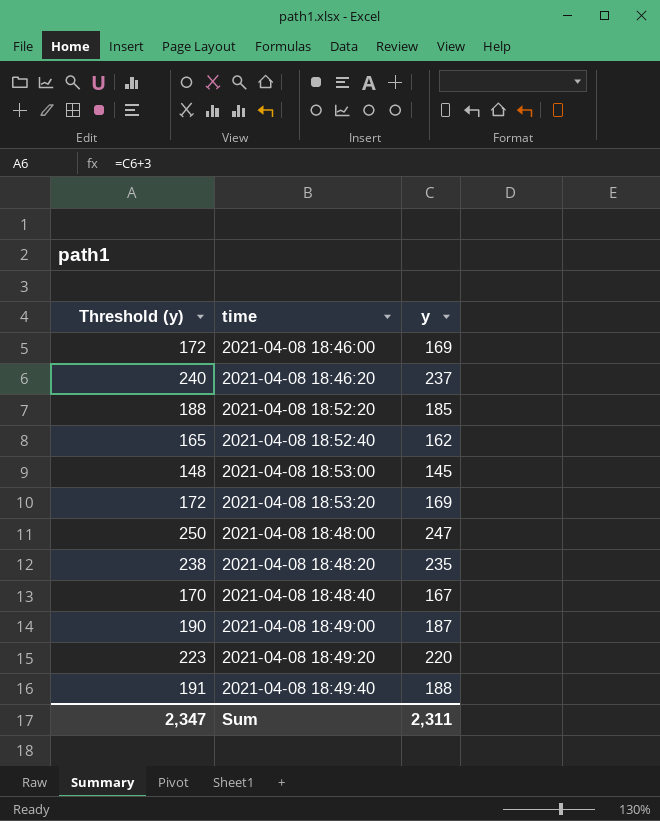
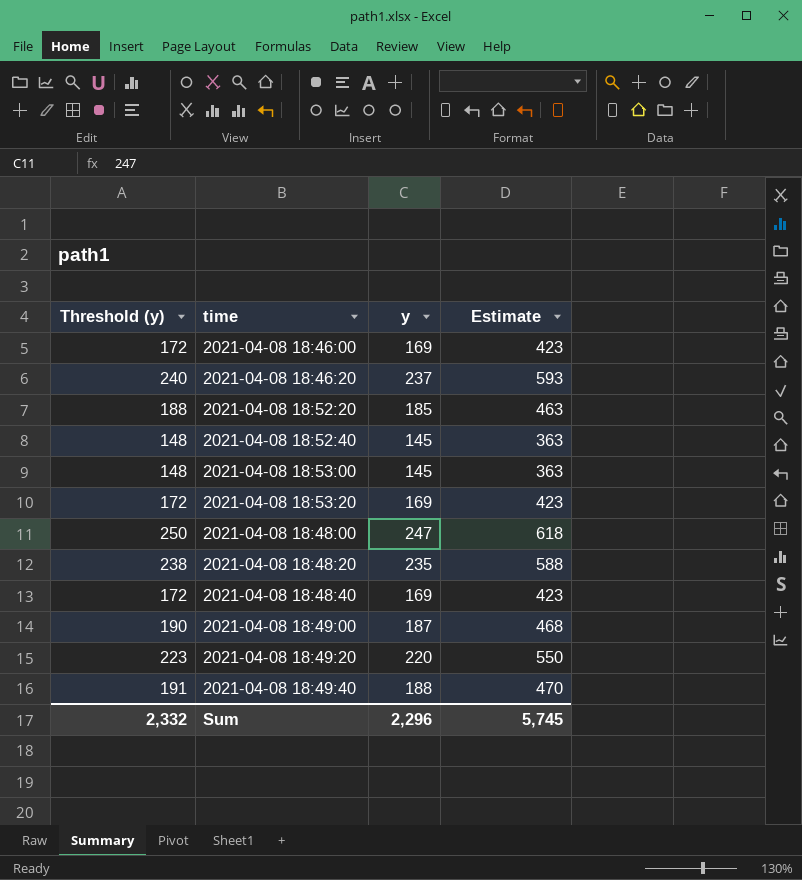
column Estimate | formula: none -> [y] * 2.5
2021-04-08 18:52:40 | Threshold (y): 165 -> 148
2021-04-08 18:52:40 | y: 162 -> 145
2021-04-08 18:48:40 | Threshold (y): 170 -> 172
2021-04-08 18:48:40 | y: 167 -> 169
Sum | Threshold (y): 2,347 -> 2,332
Sum | y: 2,311 -> 2,296

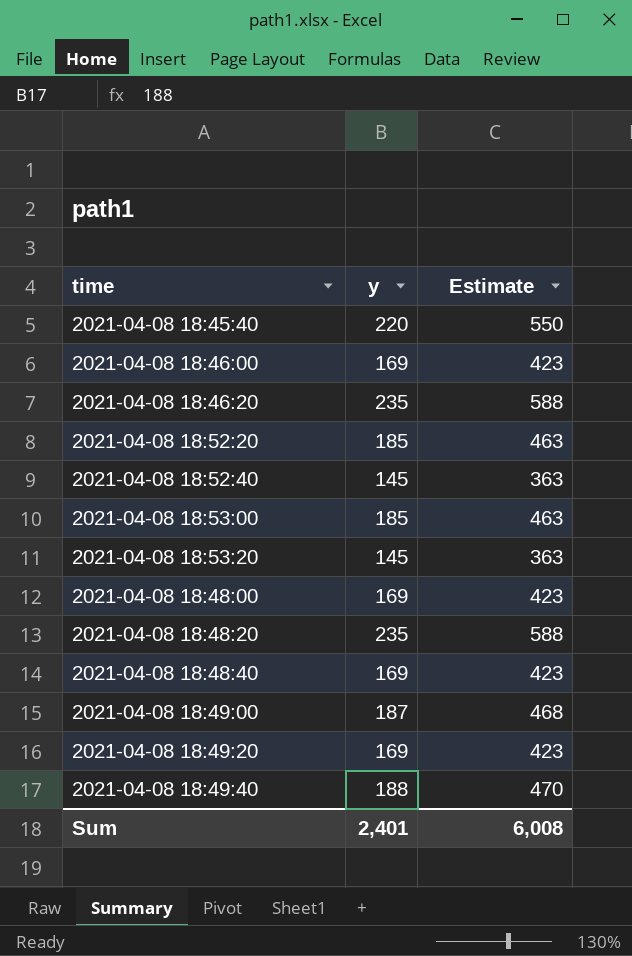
column Threshold (y) | formula: [y] + 3 -> none
row 2021-04-08 18:45:40: none -> 220 | 550
2021-04-08 18:46:20 | y: 237 -> 235
2021-04-08 18:46:20 | Estimate: 593 -> 588
2021-04-08 18:53:00 | y: 145 -> 185
2021-04-08 18:53:00 | Estimate: 363 -> 463
2021-04-08 18:53:20 | y: 169 -> 145
2021-04-08 18:53:20 | Estimate: 423 -> 363
2021-04-08 18:48:00 | y: 247 -> 169
2021-04-08 18:48:00 | Estimate: 618 -> 423
2021-04-08 18:49:20 | y: 220 -> 169
2021-04-08 18:49:20 | Estimate: 550 -> 423
Sum | y: 2,296 -> 2,401
Sum | Estimate: 5,745 -> 6,008

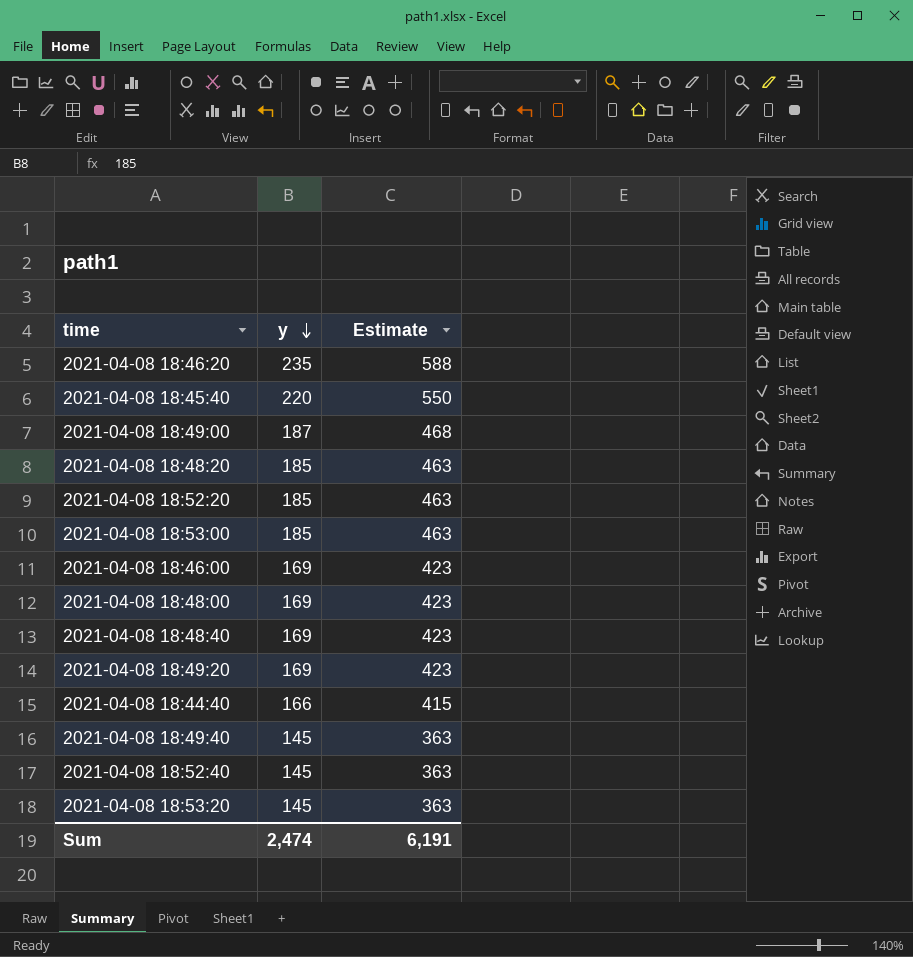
row order: none -> y descending
2021-04-08 18:48:20 | y: 235 -> 185
2021-04-08 18:48:20 | Estimate: 588 -> 463
row 2021-04-08 18:44:40: none -> 166 | 415
2021-04-08 18:49:40 | y: 188 -> 145
2021-04-08 18:49:40 | Estimate: 470 -> 363
Sum | y: 2,401 -> 2,474
Sum | Estimate: 6,008 -> 6,191

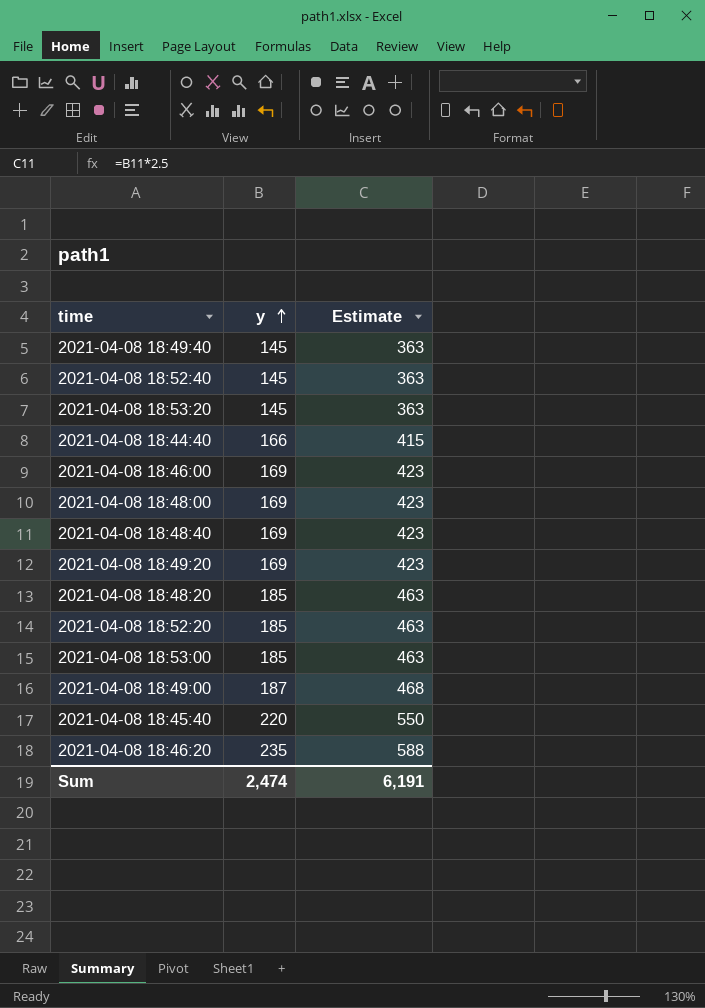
row order: y descending -> y ascending

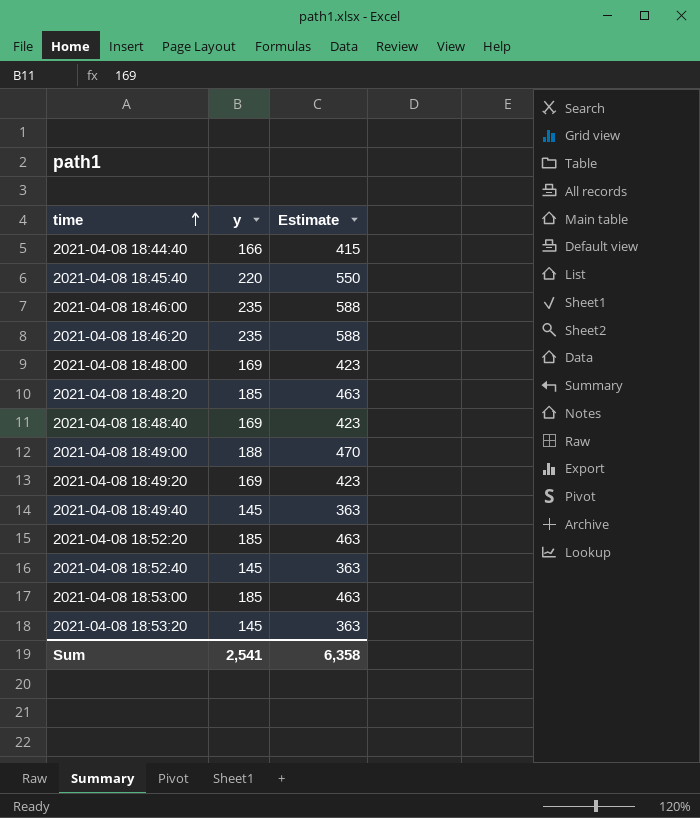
row order: y ascending -> time ascending
2021-04-08 18:46:00 | y: 169 -> 235
2021-04-08 18:46:00 | Estimate: 423 -> 588
2021-04-08 18:49:00 | y: 187 -> 188
2021-04-08 18:49:00 | Estimate: 468 -> 470
Sum | y: 2,474 -> 2,541
Sum | Estimate: 6,191 -> 6,358

